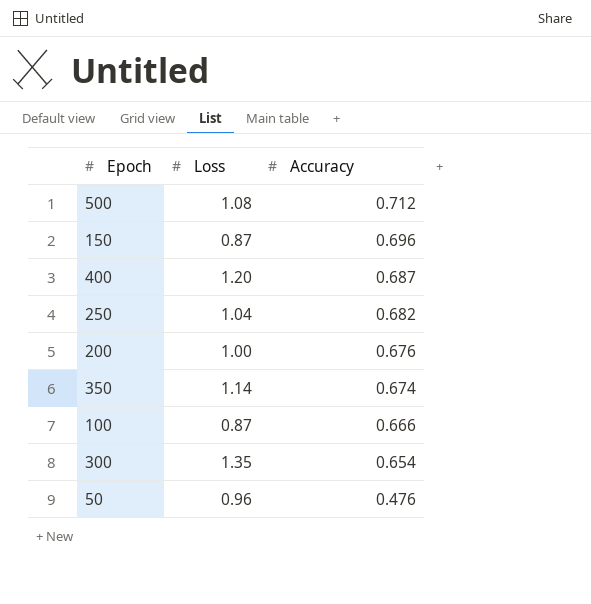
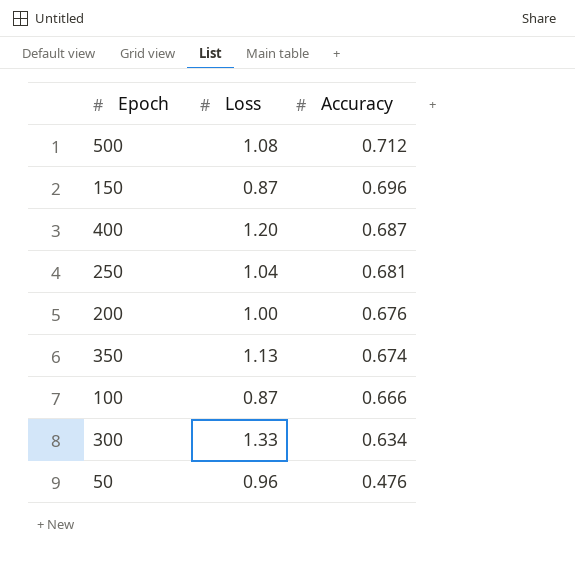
250 | Accuracy: 0.682 -> 0.681
350 | Loss: 1.14 -> 1.13
300 | Loss: 1.35 -> 1.33
300 | Accuracy: 0.654 -> 0.634

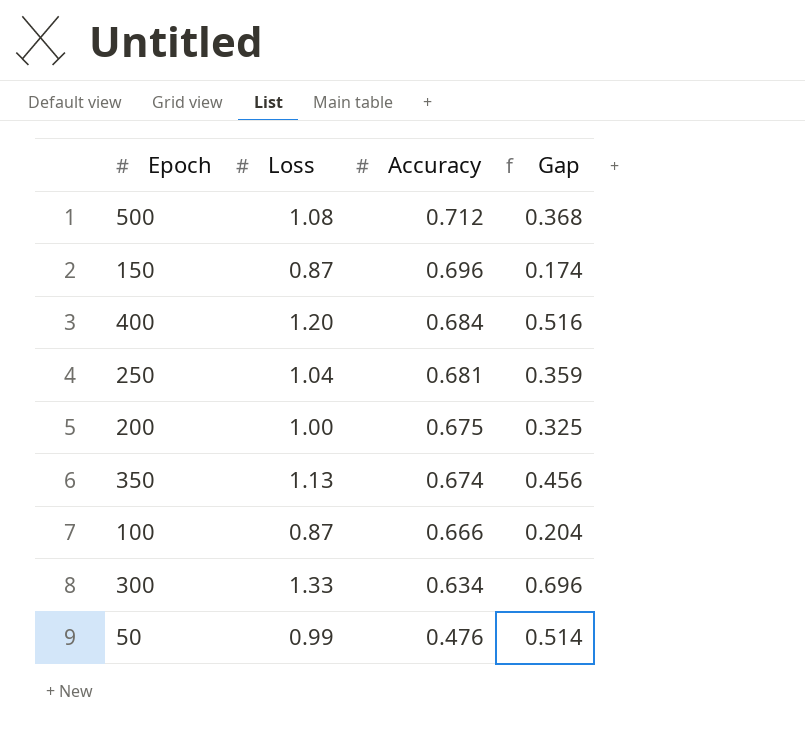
column Gap | formula: none -> [Loss] - [Accuracy]
400 | Accuracy: 0.687 -> 0.684
200 | Accuracy: 0.676 -> 0.675
50 | Loss: 0.96 -> 0.99

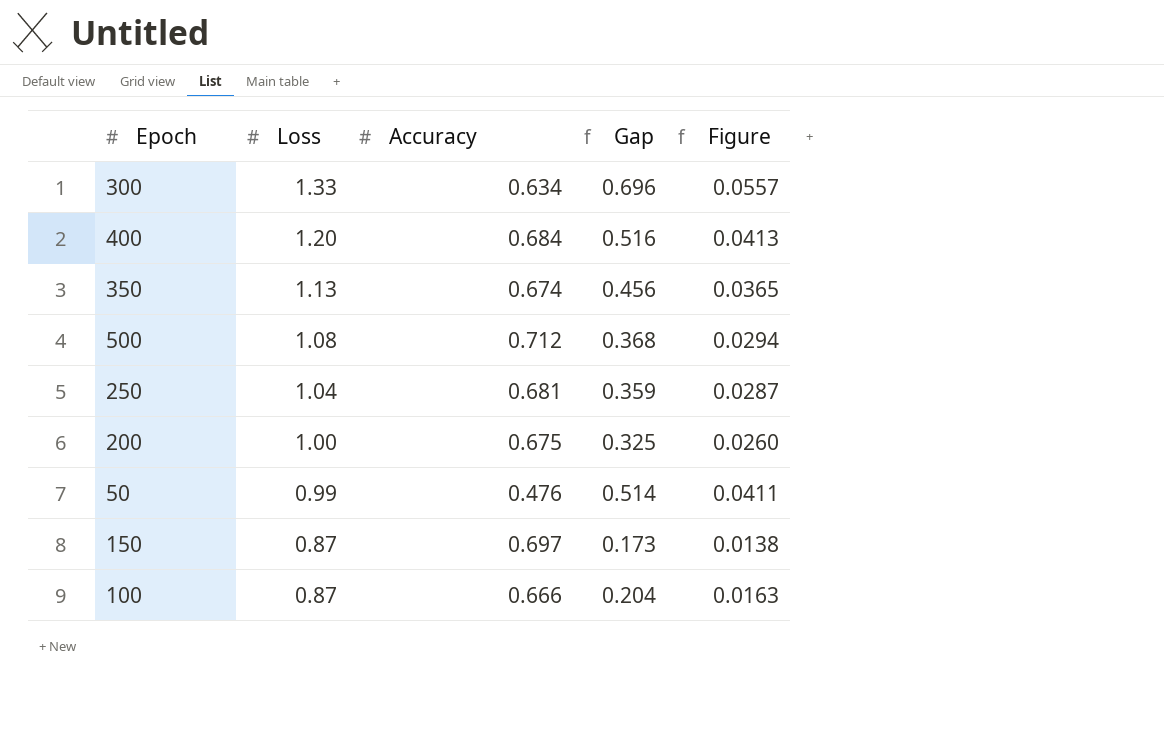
row order: Accuracy descending -> Loss descending
column Figure | formula: none -> [Gap] * 0.08
150 | Accuracy: 0.696 -> 0.697
150 | Gap: 0.174 -> 0.173

